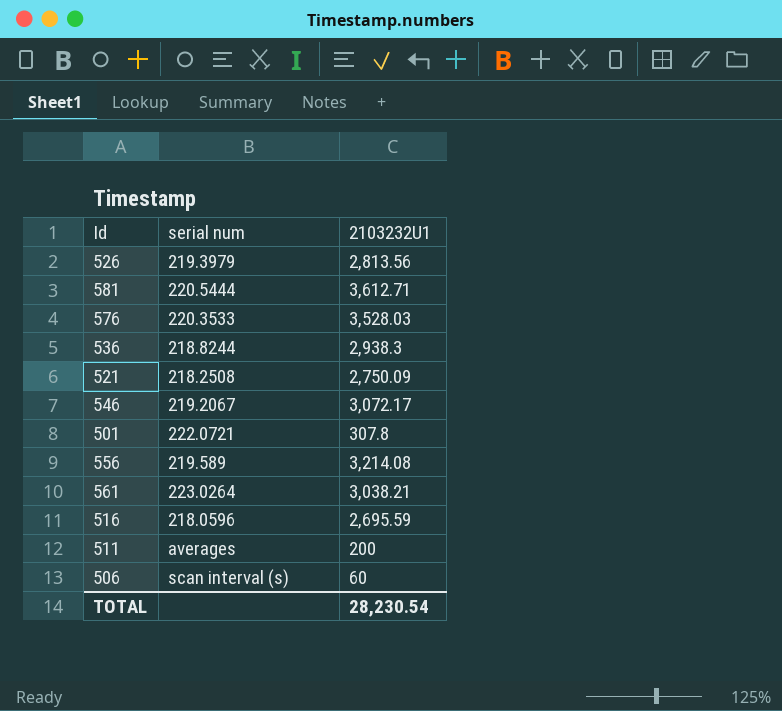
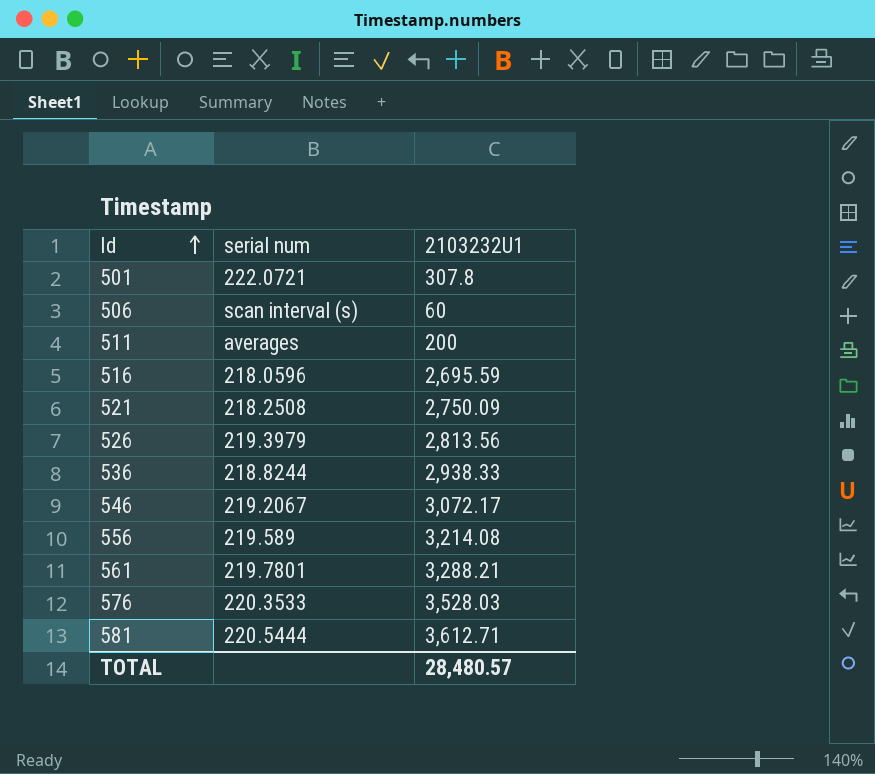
row order: none -> Id ascending
536 | 2103232U1: 2,938.3 -> 2,938.33
561 | serial num: 223.0264 -> 219.7801
561 | 2103232U1: 3,038.21 -> 3,288.21
TOTAL | 2103232U1: 28,230.54 -> 28,480.57

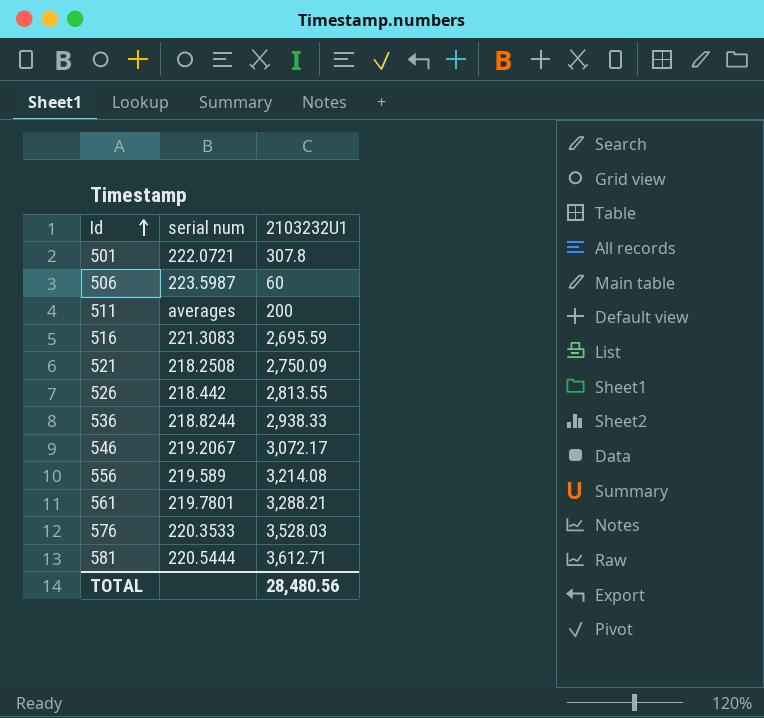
506 | serial num: scan interval (s) -> 223.5987
516 | serial num: 218.0596 -> 221.3083
526 | serial num: 219.3979 -> 218.442
526 | 2103232U1: 2,813.56 -> 2,813.55
TOTAL | 2103232U1: 28,480.57 -> 28,480.56

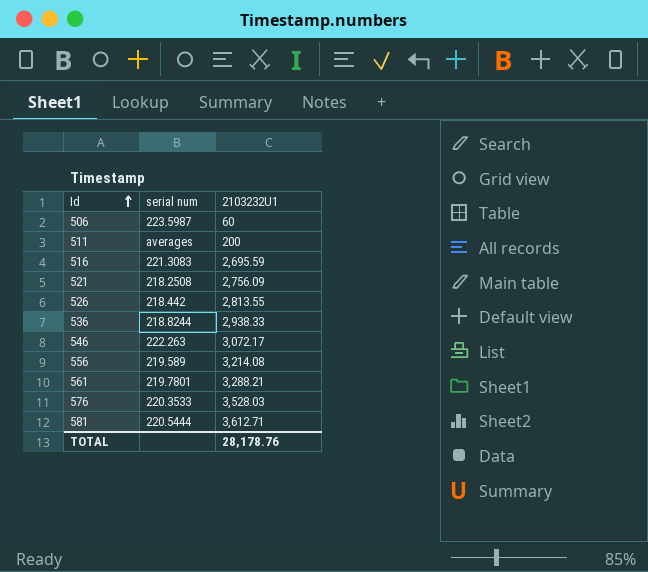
row 501: 222.0721 | 307.8 -> none
521 | 2103232U1: 2,750.09 -> 2,756.09
546 | serial num: 219.2067 -> 222.263
TOTAL | 2103232U1: 28,480.56 -> 28,178.76

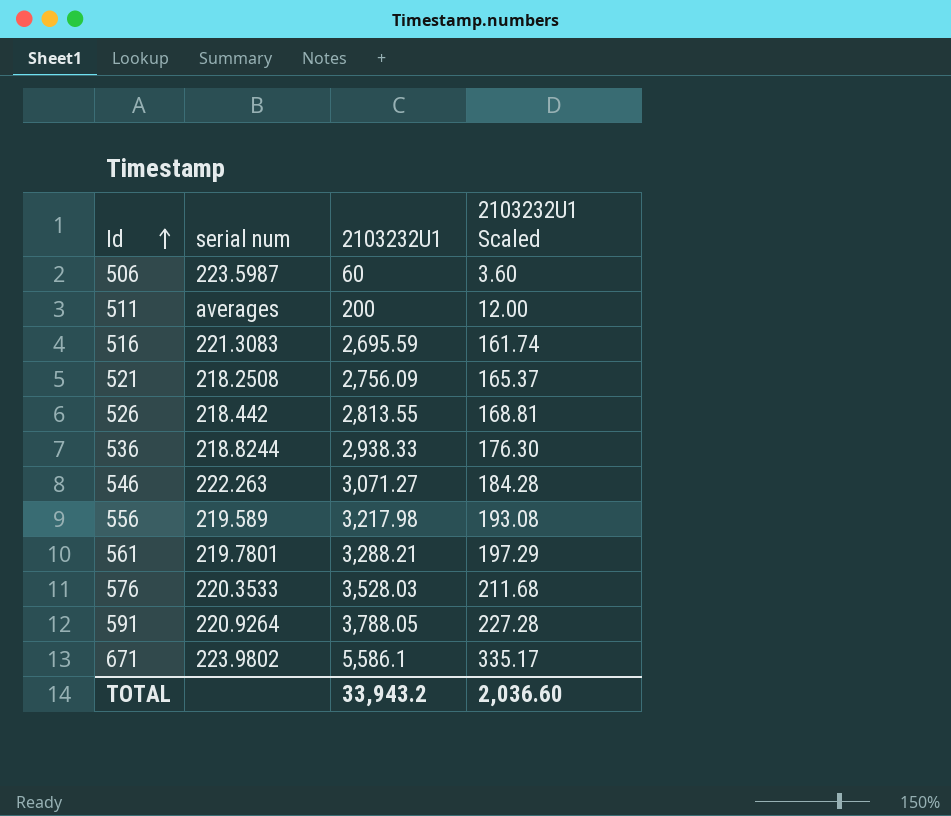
column 2103232U1 Scaled | formula: none -> [2103232U1] * 0.06
row 581: 220.5444 | 3,612.71 -> none
546 | 2103232U1: 3,072.17 -> 3,071.27
556 | 2103232U1: 3,214.08 -> 3,217.98
row 591: none -> 220.9264 | 3,788.05 | 227.28
row 671: none -> 223.9802 | 5,586.1 | 335.17
TOTAL | 2103232U1: 28,178.76 -> 33,943.2

